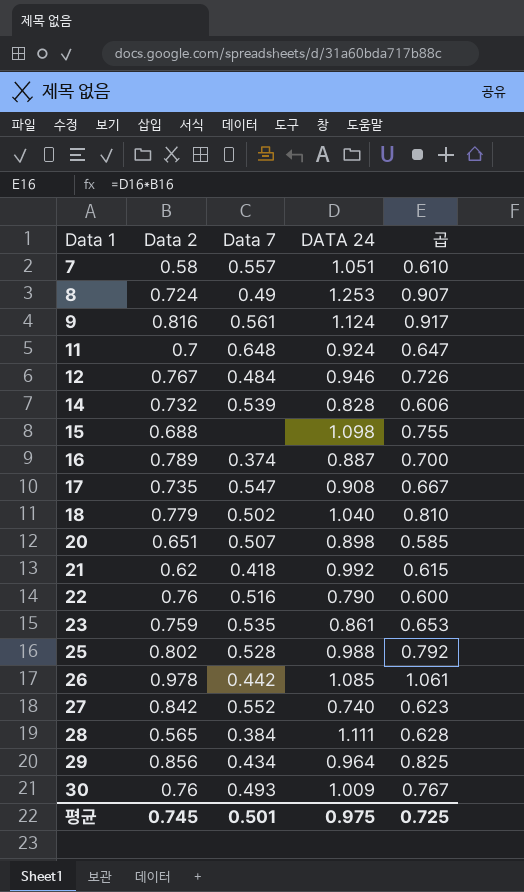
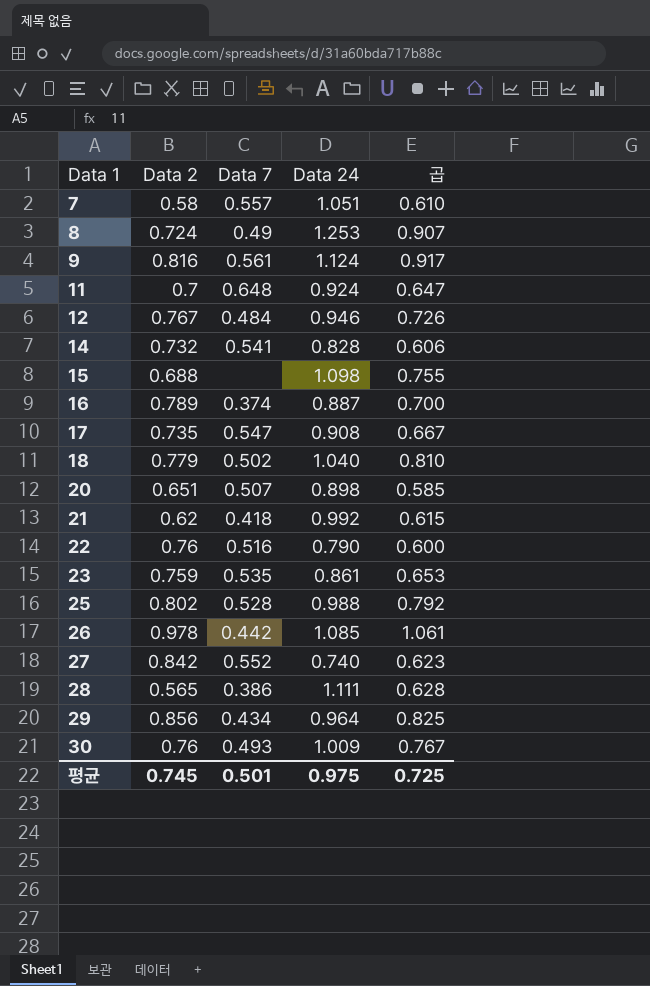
column name: DATA 24 -> Data 24
14 | Data 7: 0.539 -> 0.541
28 | Data 7: 0.384 -> 0.386

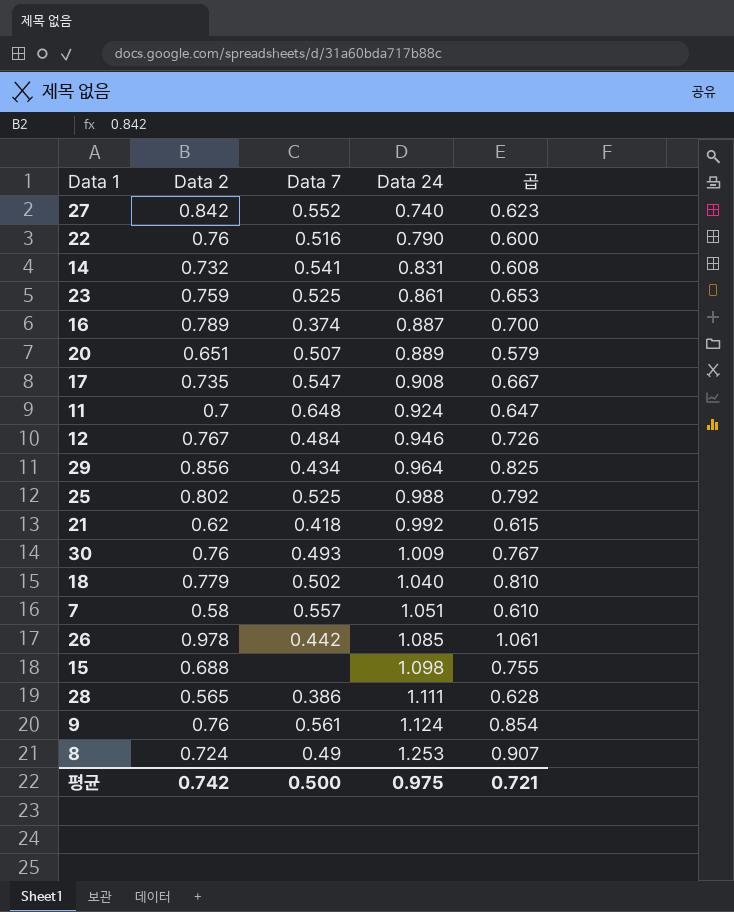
row order: Data 1 ascending -> Data 24 ascending
14 | Data 24: 0.828 -> 0.831
14 | 곱: 0.606 -> 0.608
23 | Data 7: 0.535 -> 0.525
20 | Data 24: 0.898 -> 0.889
20 | 곱: 0.585 -> 0.579
25 | Data 7: 0.528 -> 0.525
9 | Data 2: 0.816 -> 0.76
9 | 곱: 0.917 -> 0.854
평균 | Data 2: 0.745 -> 0.742
평균 | Data 7: 0.501 -> 0.500
평균 | 곱: 0.725 -> 0.721

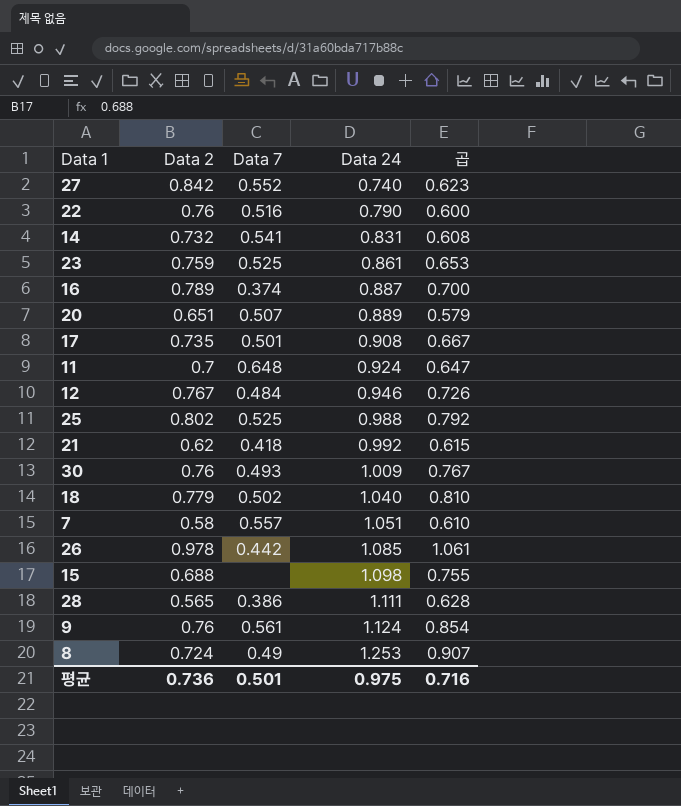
row 29: 0.856 | 0.434 | 0.964 | 0.825 -> none
17 | Data 7: 0.547 -> 0.501
평균 | Data 2: 0.742 -> 0.736
평균 | Data 7: 0.500 -> 0.501
평균 | 곱: 0.721 -> 0.716

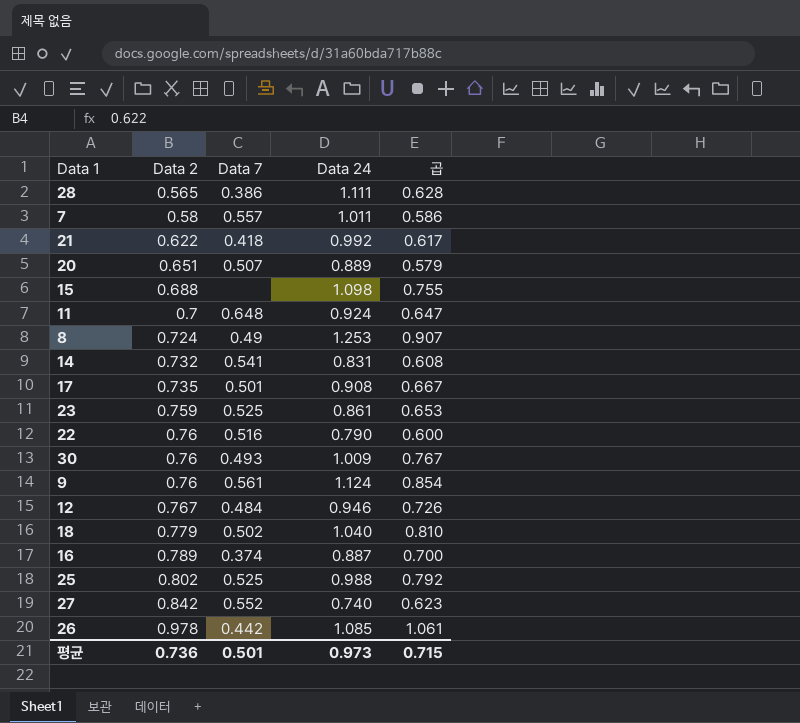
row order: Data 24 ascending -> Data 2 ascending
7 | Data 24: 1.051 -> 1.011
7 | 곱: 0.610 -> 0.586
21 | Data 2: 0.62 -> 0.622
21 | 곱: 0.615 -> 0.617
평균 | Data 24: 0.975 -> 0.973
평균 | 곱: 0.716 -> 0.715

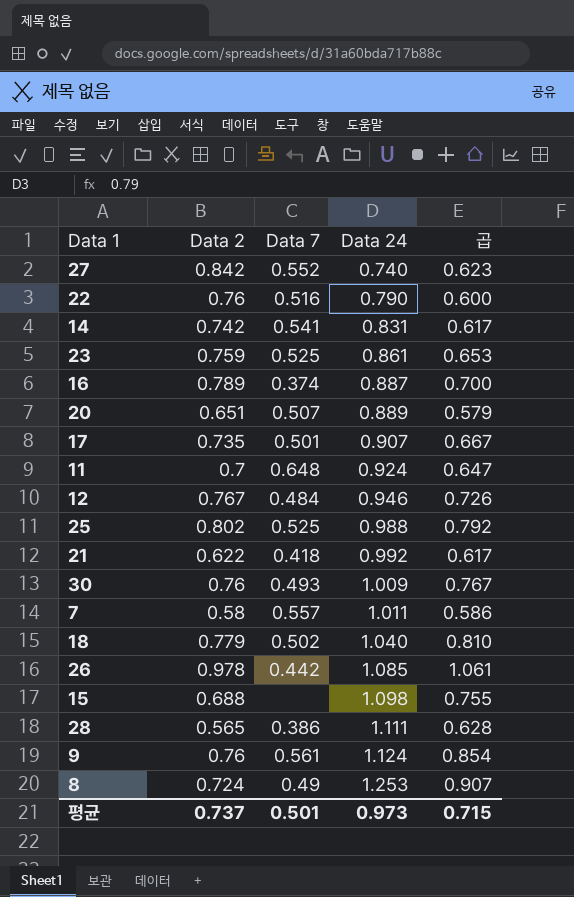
row order: Data 2 ascending -> Data 24 ascending
14 | Data 2: 0.732 -> 0.742
14 | 곱: 0.608 -> 0.617
17 | Data 24: 0.908 -> 0.907
평균 | Data 2: 0.736 -> 0.737

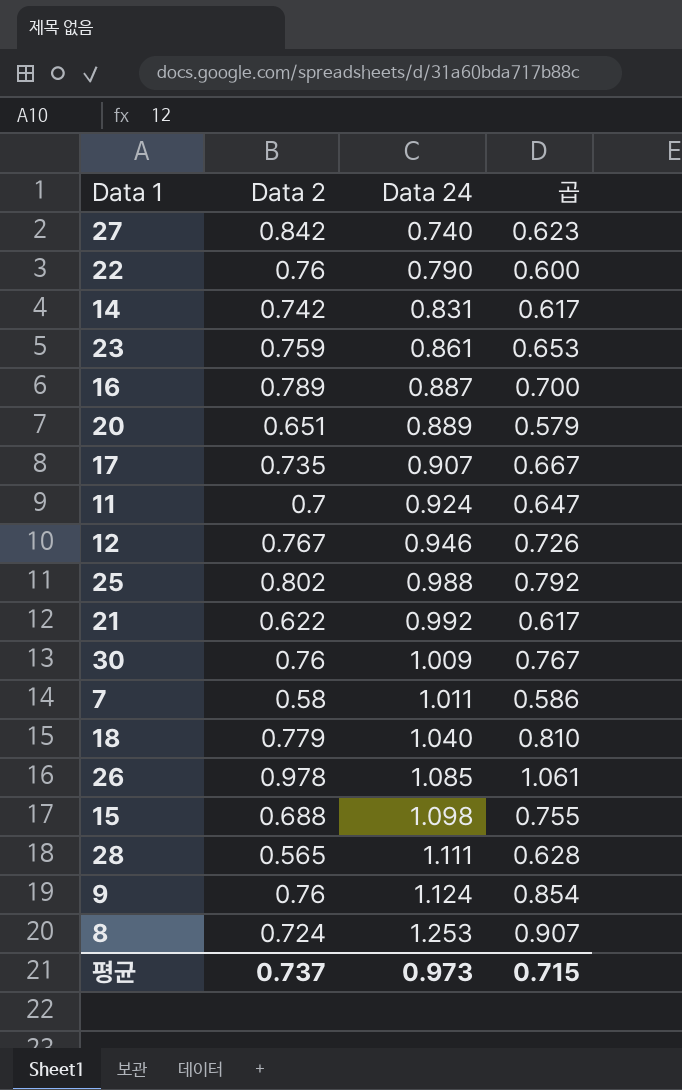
column Data 7 | position: 3 -> none

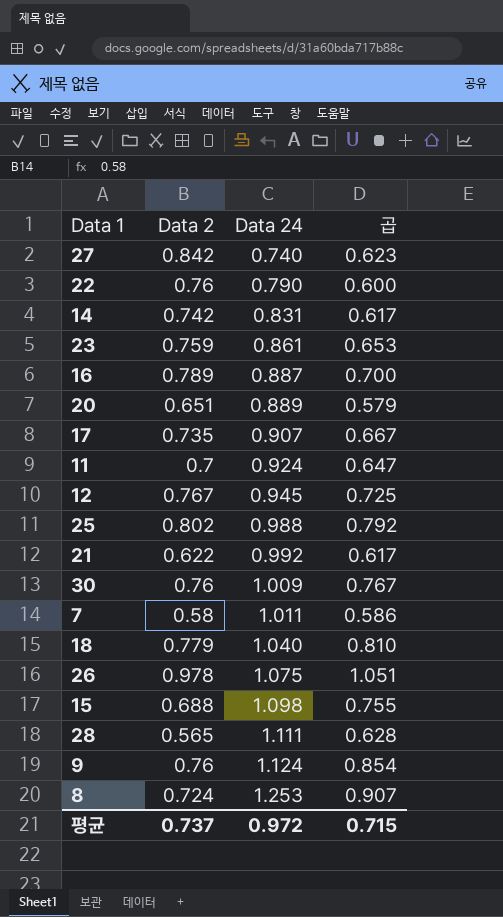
12 | Data 24: 0.946 -> 0.945
12 | 곱: 0.726 -> 0.725
26 | Data 24: 1.085 -> 1.075
26 | 곱: 1.061 -> 1.051
평균 | Data 24: 0.973 -> 0.972

